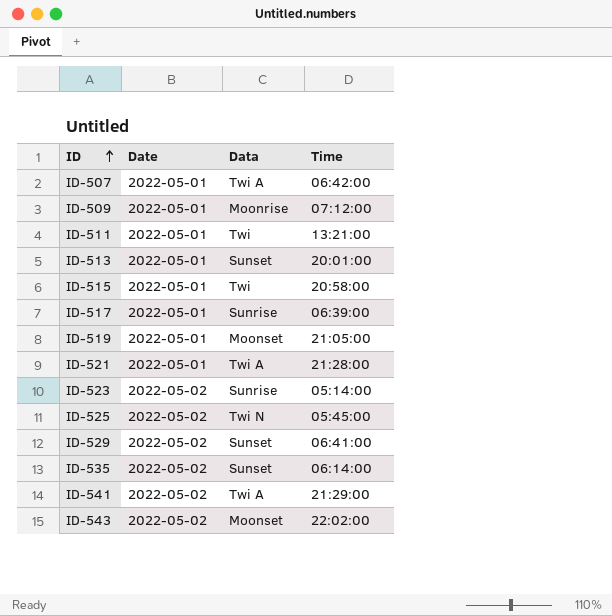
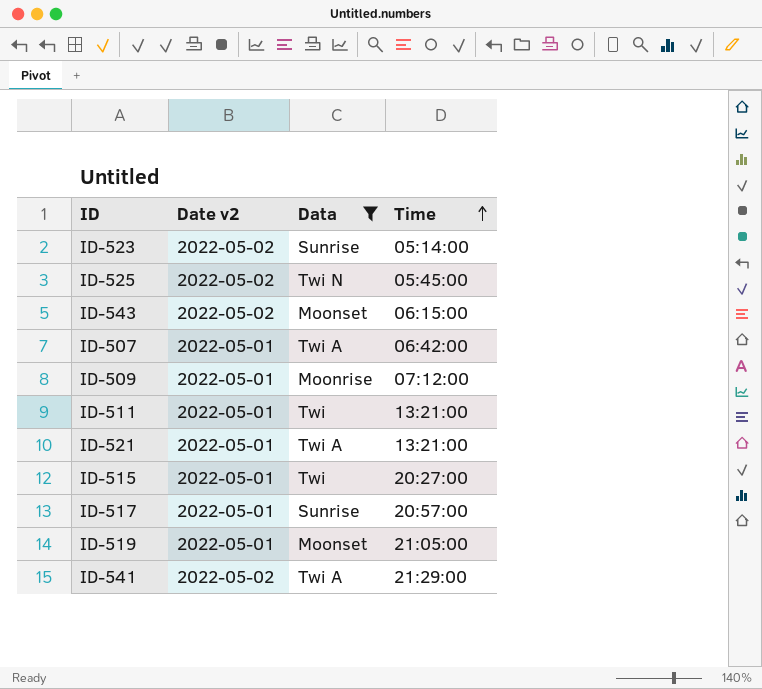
filter: none -> Data != Sunset
row order: ID ascending -> Time ascending
column name: Date -> Date v2
ID-543 | Time: 22:02:00 -> 06:15:00
ID-521 | Time: 21:28:00 -> 13:21:00
ID-515 | Time: 20:58:00 -> 20:27:00
ID-517 | Time: 06:39:00 -> 20:57:00

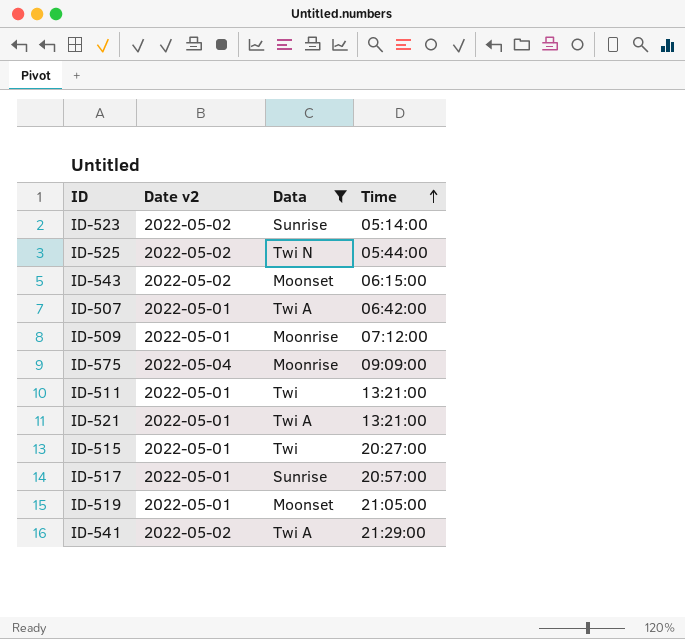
ID-525 | Time: 05:45:00 -> 05:44:00
row ID-575: none -> 2022-05-04 | Moonrise | 09:09:00

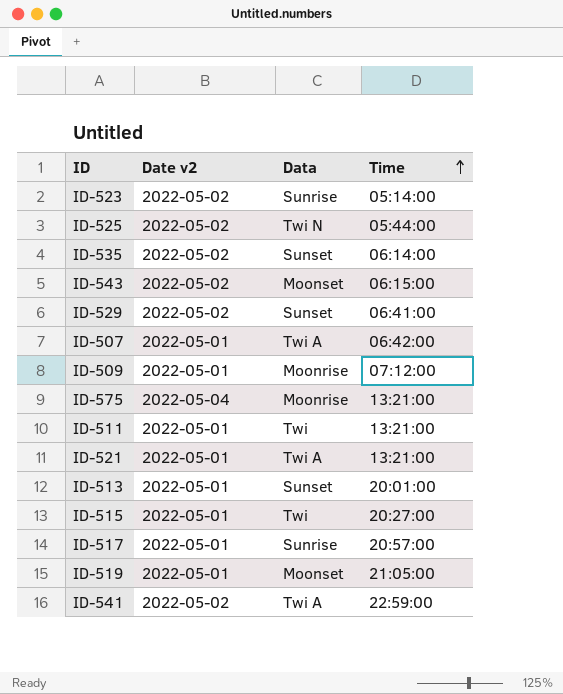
filter: Data != Sunset -> none
ID-575 | Time: 09:09:00 -> 13:21:00
ID-541 | Time: 21:29:00 -> 22:59:00

